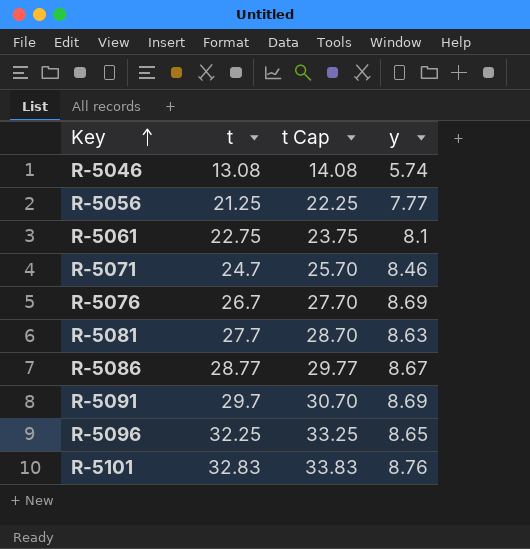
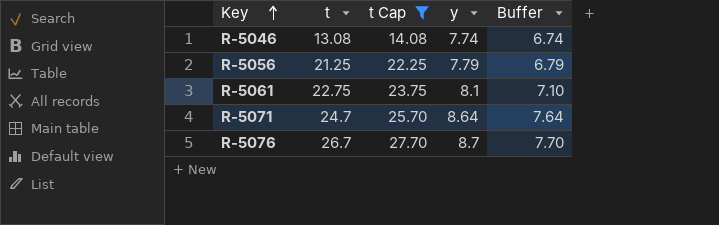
filter: none -> t Cap <= 27.70
column Buffer | formula: none -> [y] - 1
R-5046 | y: 5.74 -> 7.74
R-5056 | y: 7.77 -> 7.79
R-5071 | y: 8.46 -> 8.64
R-5076 | y: 8.69 -> 8.7

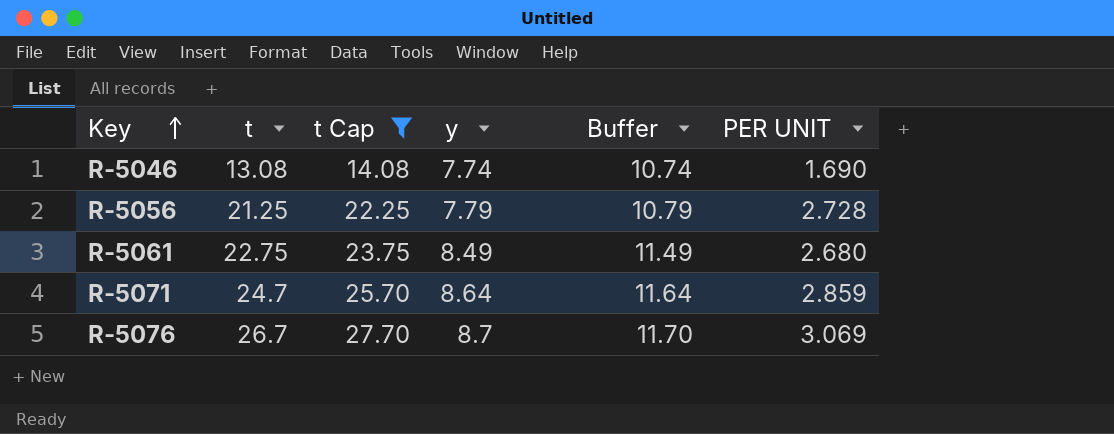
column Buffer | formula: [y] - 1 -> [y] + 3
column PER UNIT | formula: none -> [t] / [y]
R-5061 | y: 8.1 -> 8.49

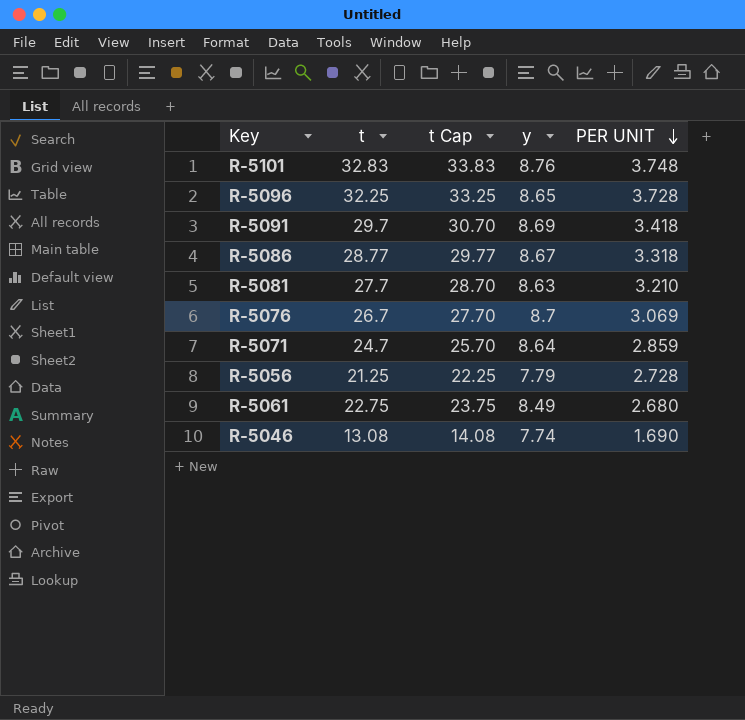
filter: t Cap <= 27.70 -> none
row order: Key ascending -> PER UNIT descending
column Buffer | formula: [y] + 3 -> none

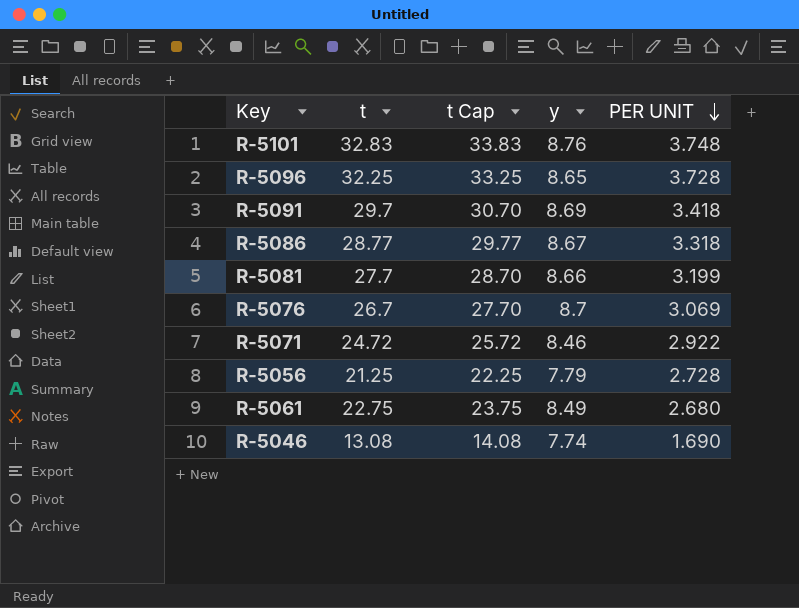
R-5081 | y: 8.63 -> 8.66
R-5081 | PER UNIT: 3.210 -> 3.199
R-5071 | t: 24.7 -> 24.72
R-5071 | t Cap: 25.70 -> 25.72
R-5071 | y: 8.64 -> 8.46
R-5071 | PER UNIT: 2.859 -> 2.922

